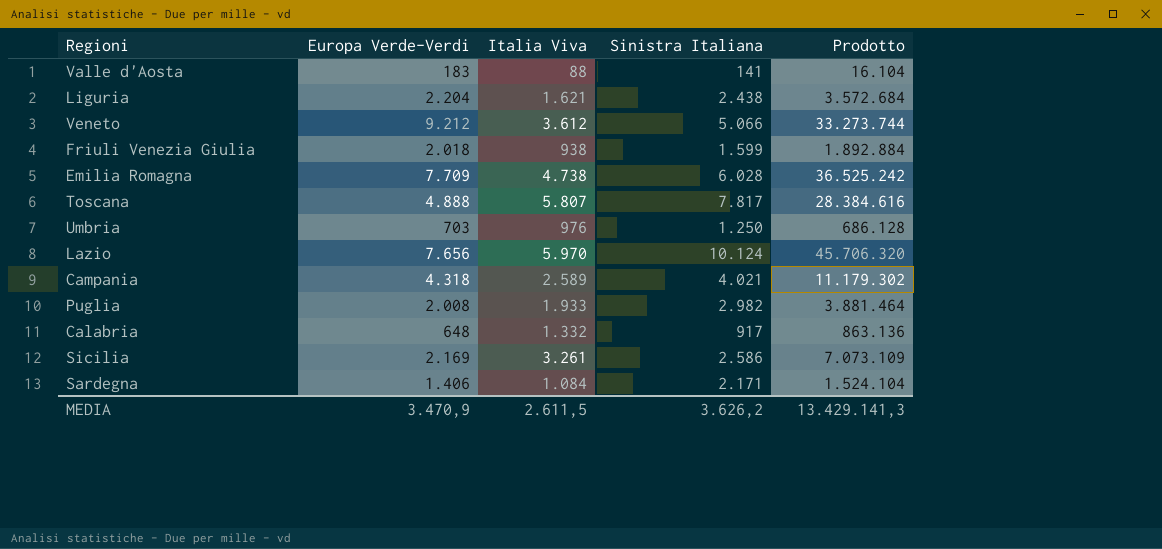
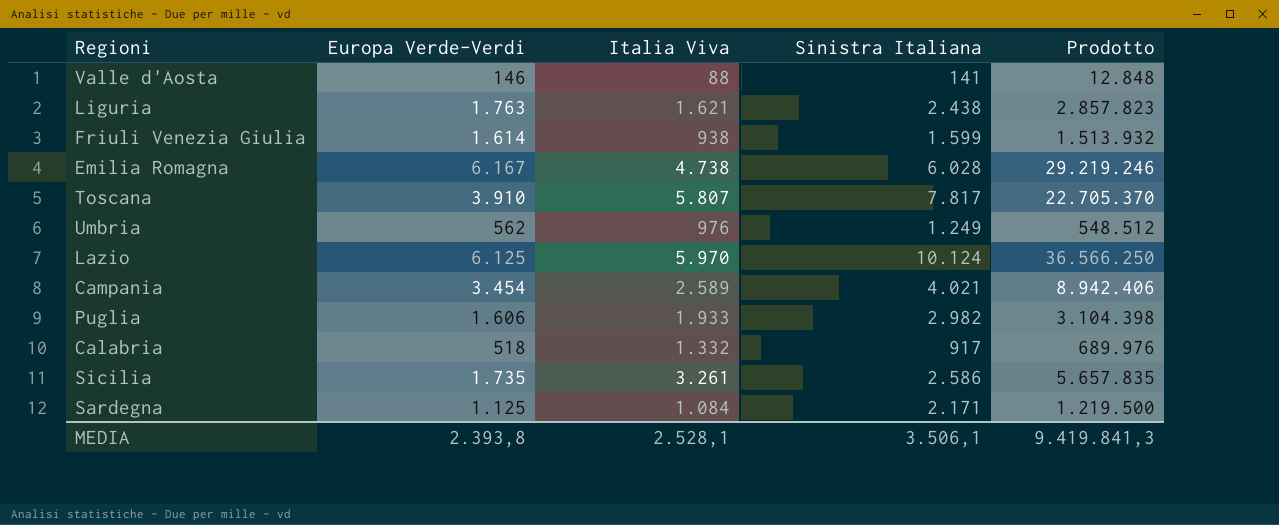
row Veneto: 9.212 | 3.612 | 5.066 | 33.273.744 -> none
Valle d'Aosta | Europa Verde-Verdi: 183 -> 146
Valle d'Aosta | Prodotto: 16.104 -> 12.848
Liguria | Europa Verde-Verdi: 2.204 -> 1.763
Liguria | Prodotto: 3.572.684 -> 2.857.823
Friuli Venezia Giulia | Europa Verde-Verdi: 2.018 -> 1.614
Friuli Venezia Giulia | Prodotto: 1.892.884 -> 1.513.932
Emilia Romagna | Europa Verde-Verdi: 7.709 -> 6.167
Emilia Romagna | Prodotto: 36.525.242 -> 29.219.246
Toscana | Europa Verde-Verdi: 4.888 -> 3.910
Toscana | Prodotto: 28.384.616 -> 22.705.370
Umbria | Europa Verde-Verdi: 703 -> 562
Umbria | Sinistra Italiana: 1.250 -> 1.249
Umbria | Prodotto: 686.128 -> 548.512
Lazio | Europa Verde-Verdi: 7.656 -> 6.125
Lazio | Prodotto: 45.706.320 -> 36.566.250
Campania | Europa Verde-Verdi: 4.318 -> 3.454
Campania | Prodotto: 11.179.302 -> 8.942.406
Puglia | Europa Verde-Verdi: 2.008 -> 1.606
Puglia | Prodotto: 3.881.464 -> 3.104.398
Calabria | Europa Verde-Verdi: 648 -> 518
Calabria | Prodotto: 863.136 -> 689.976
Sicilia | Europa Verde-Verdi: 2.169 -> 1.735
Sicilia | Prodotto: 7.073.109 -> 5.657.835
Sardegna | Europa Verde-Verdi: 1.406 -> 1.125
Sardegna | Prodotto: 1.524.104 -> 1.219.500
MEDIA | Europa Verde-Verdi: 3.470,9 -> 2.393,8
MEDIA | Italia Viva: 2.611,5 -> 2.528,1
MEDIA | Sinistra Italiana: 3.626,2 -> 3.506,1
MEDIA | Prodotto: 13.429.141,3 -> 9.419.841,3

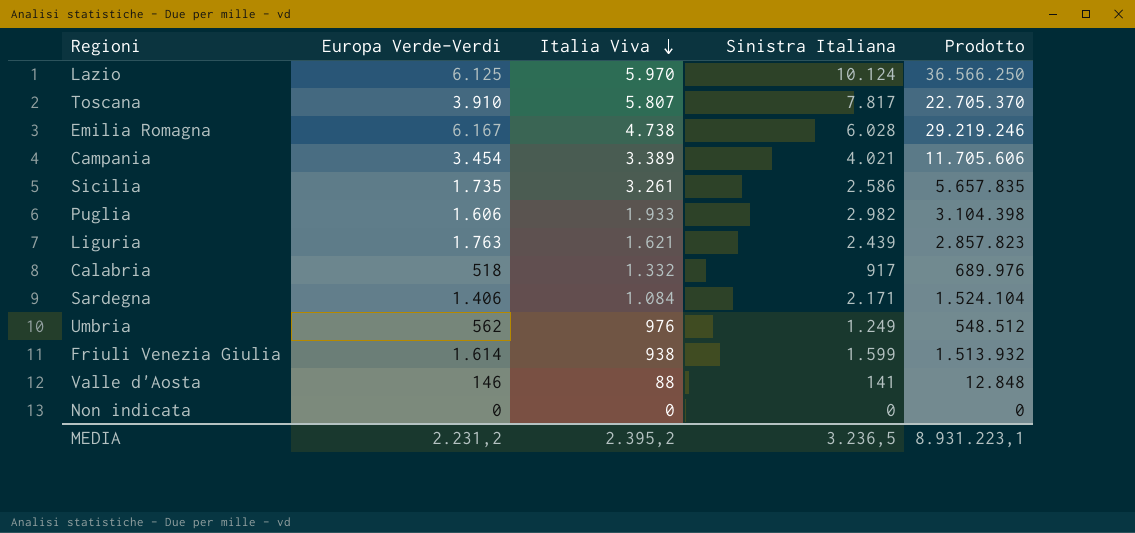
row order: none -> Italia Viva descending
Campania | Italia Viva: 2.589 -> 3.389
Campania | Prodotto: 8.942.406 -> 11.705.606
Liguria | Sinistra Italiana: 2.438 -> 2.439
Sardegna | Europa Verde-Verdi: 1.125 -> 1.406
Sardegna | Prodotto: 1.219.500 -> 1.524.104
row Non indicata: none -> 0 | 0 | 0 | 0
MEDIA | Europa Verde-Verdi: 2.393,8 -> 2.231,2
MEDIA | Italia Viva: 2.528,1 -> 2.395,2
MEDIA | Sinistra Italiana: 3.506,1 -> 3.236,5
MEDIA | Prodotto: 9.419.841,3 -> 8.931.223,1

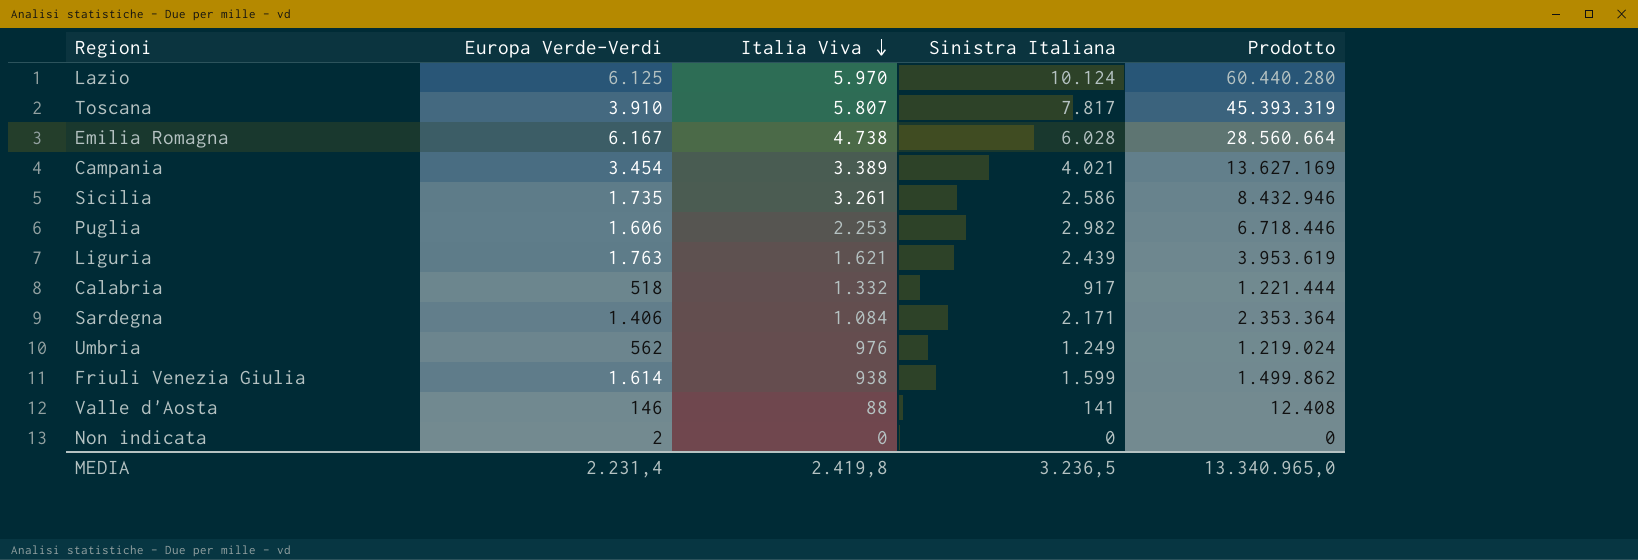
column Prodotto | formula: [Europa Verde-Verdi] * [Italia Viva] -> [Italia Viva] * [Sinistra Italiana]
Puglia | Italia Viva: 1.933 -> 2.253
Non indicata | Europa Verde-Verdi: 0 -> 2
MEDIA | Europa Verde-Verdi: 2.231,2 -> 2.231,4
MEDIA | Italia Viva: 2.395,2 -> 2.419,8
MEDIA | Prodotto: 8.931.223,1 -> 13.340.965,0

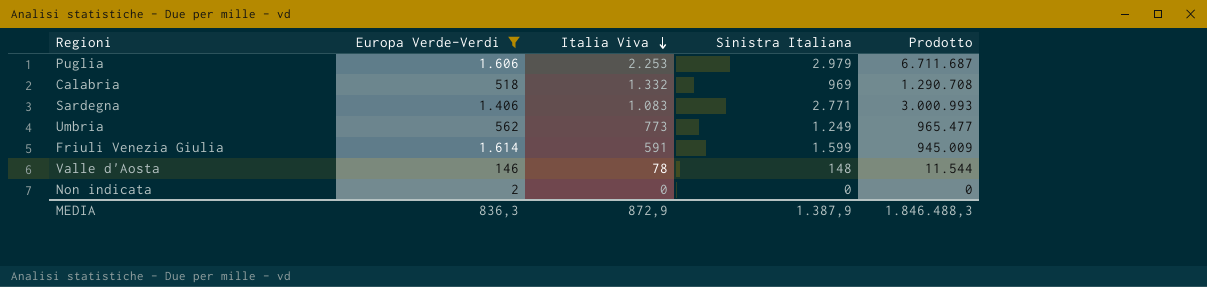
filter: none -> Europa Verde-Verdi <= 1.614
Puglia | Sinistra Italiana: 2.982 -> 2.979
Puglia | Prodotto: 6.718.446 -> 6.711.687
Calabria | Sinistra Italiana: 917 -> 969
Calabria | Prodotto: 1.221.444 -> 1.290.708
Sardegna | Italia Viva: 1.084 -> 1.083
Sardegna | Sinistra Italiana: 2.171 -> 2.771
Sardegna | Prodotto: 2.353.364 -> 3.000.993
Umbria | Italia Viva: 976 -> 773
Umbria | Prodotto: 1.219.024 -> 965.477
Friuli Venezia Giulia | Italia Viva: 938 -> 591
Friuli Venezia Giulia | Prodotto: 1.499.862 -> 945.009
Valle d'Aosta | Italia Viva: 88 -> 78
Valle d'Aosta | Sinistra Italiana: 141 -> 148
Valle d'Aosta | Prodotto: 12.408 -> 11.544
MEDIA | Europa Verde-Verdi: 2.231,4 -> 836,3
MEDIA | Italia Viva: 2.419,8 -> 872,9
MEDIA | Sinistra Italiana: 3.236,5 -> 1.387,9
MEDIA | Prodotto: 13.340.965,0 -> 1.846.488,3

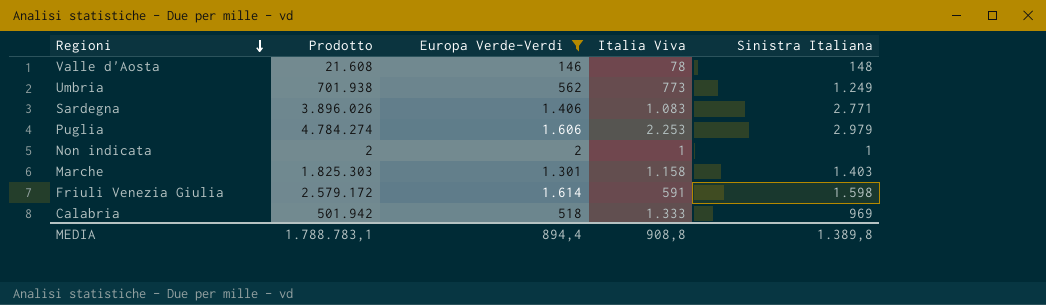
row order: Italia Viva descending -> Regioni descending
column Prodotto | formula: [Italia Viva] * [Sinistra Italiana] -> [Europa Verde-Verdi] * [Sinistra Italiana]
column Prodotto | position: 5 -> 2
Non indicata | Italia Viva: 0 -> 1
Non indicata | Sinistra Italiana: 0 -> 1
row Marche: none -> 1.825.303 | 1.301 | 1.158 | 1.403
Friuli Venezia Giulia | Sinistra Italiana: 1.599 -> 1.598
Calabria | Italia Viva: 1.332 -> 1.333
MEDIA | Prodotto: 1.846.488,3 -> 1.788.783,1
MEDIA | Europa Verde-Verdi: 836,3 -> 894,4
MEDIA | Italia Viva: 872,9 -> 908,8
MEDIA | Sinistra Italiana: 1.387,9 -> 1.389,8

